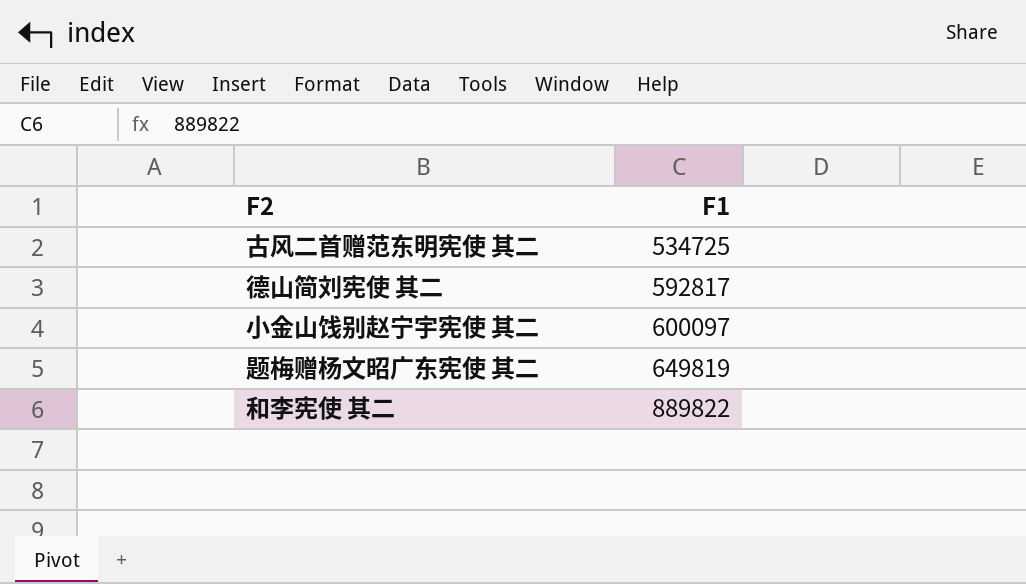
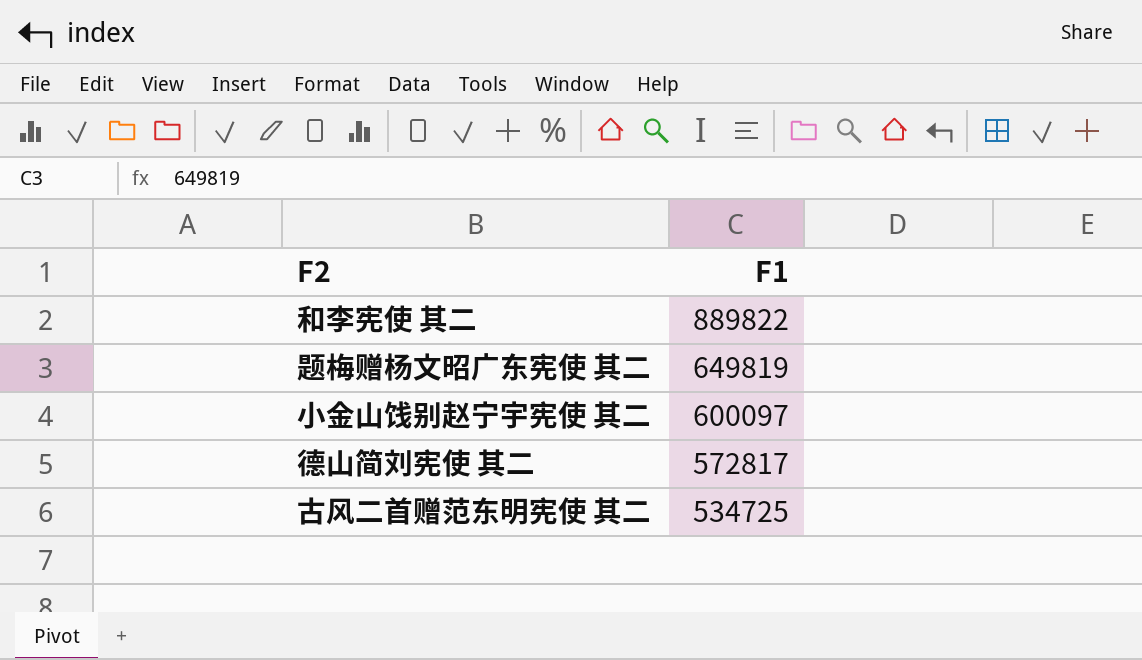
row order: F1 ascending -> F1 descending
德山简刘宪使 其二 | F1: 592817 -> 572817

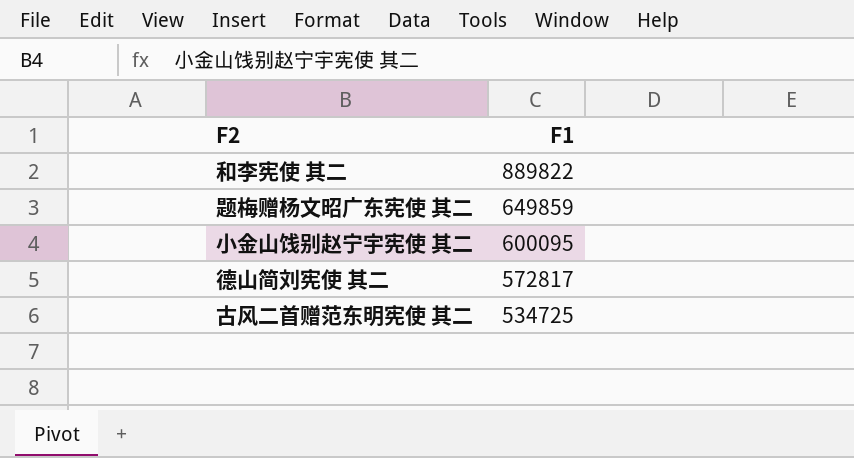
题梅赠杨文昭广东宪使 其二 | F1: 649819 -> 649859
小金山饯别赵宁宇宪使 其二 | F1: 600097 -> 600095

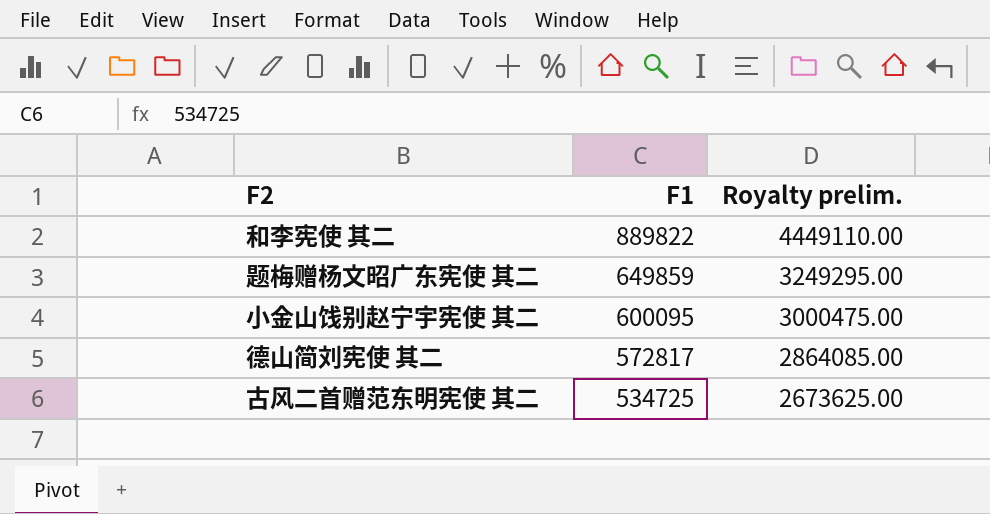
column Royalty prelim. | formula: none -> [F1] * 5

